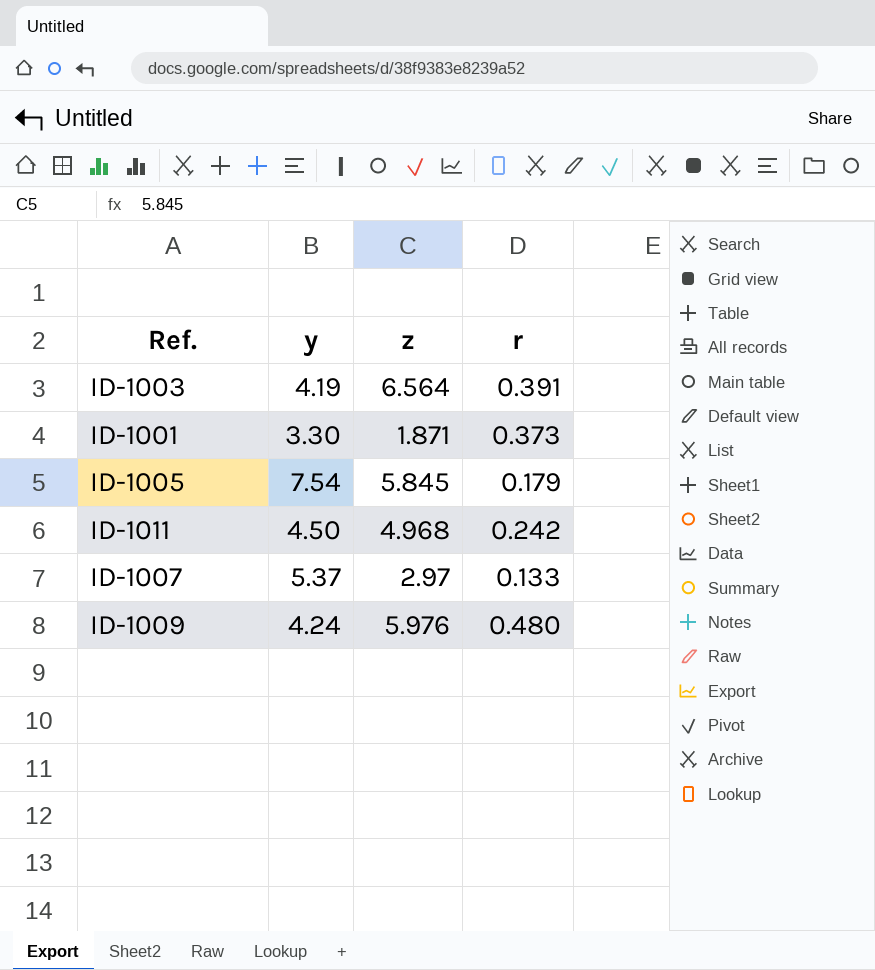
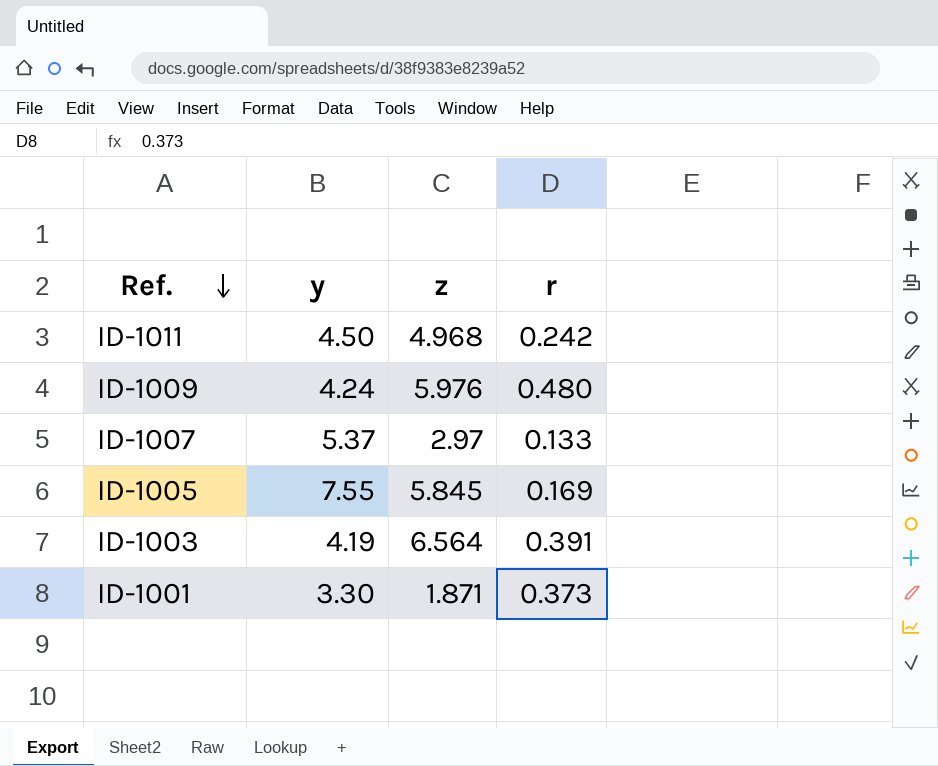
row order: none -> Ref. descending
ID-1005 | y: 7.54 -> 7.55
ID-1005 | r: 0.179 -> 0.169

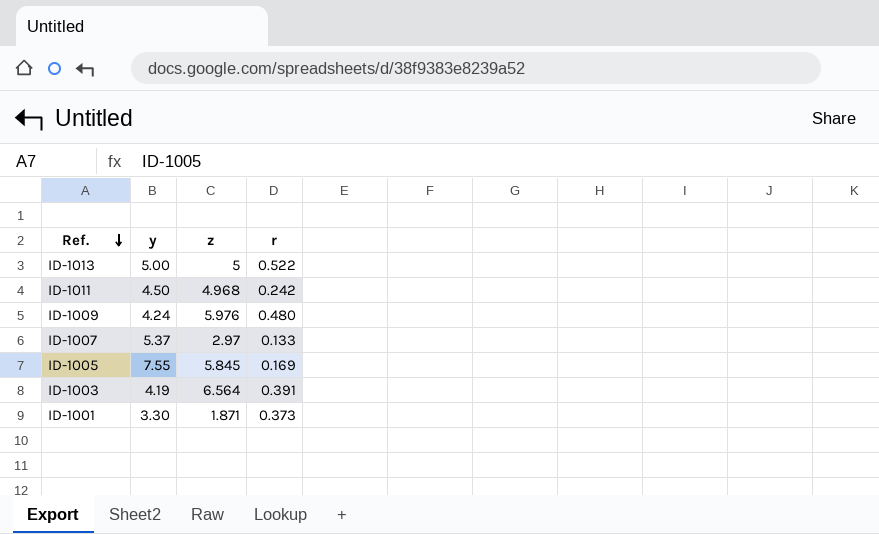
row ID-1013: none -> 5.00 | 5 | 0.522

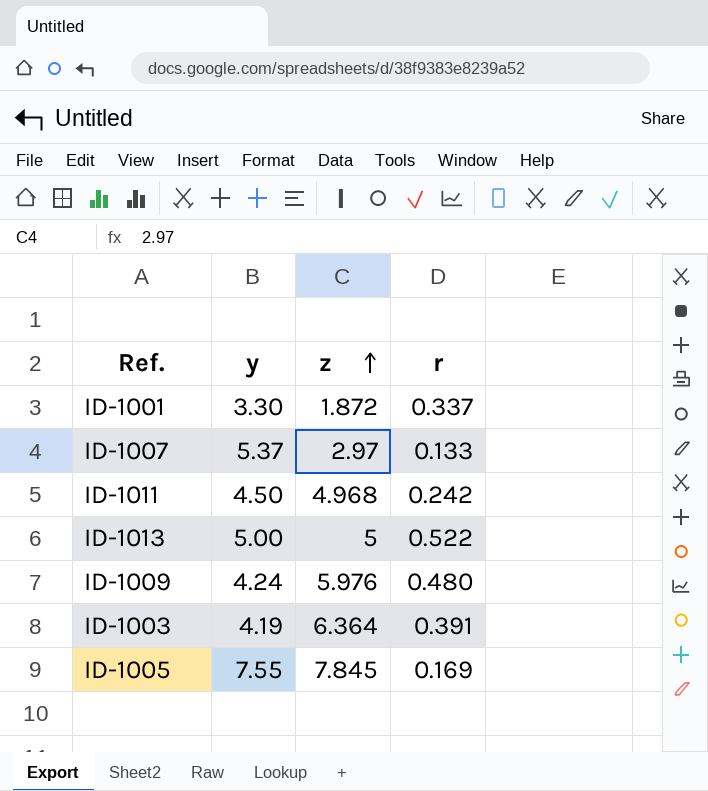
row order: Ref. descending -> z ascending
ID-1001 | z: 1.871 -> 1.872
ID-1001 | r: 0.373 -> 0.337
ID-1003 | z: 6.564 -> 6.364
ID-1005 | z: 5.845 -> 7.845

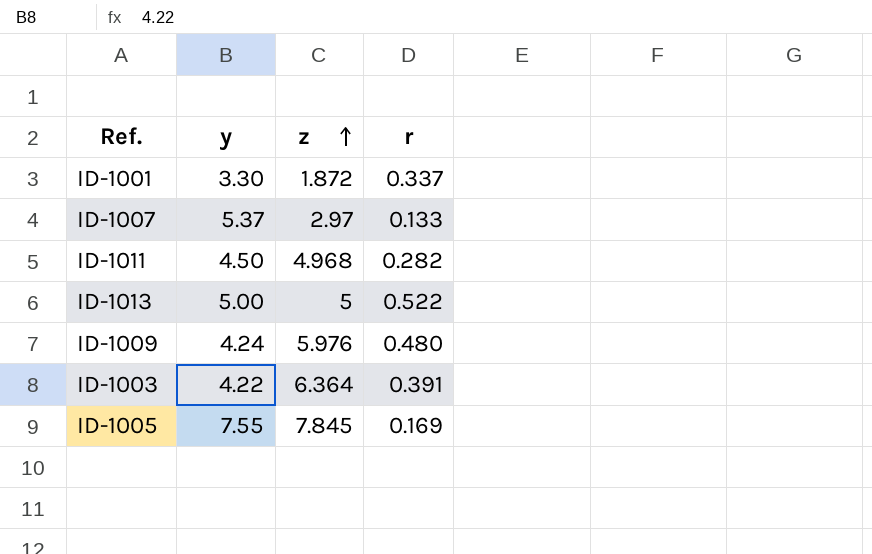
ID-1011 | r: 0.242 -> 0.282
ID-1003 | y: 4.19 -> 4.22

